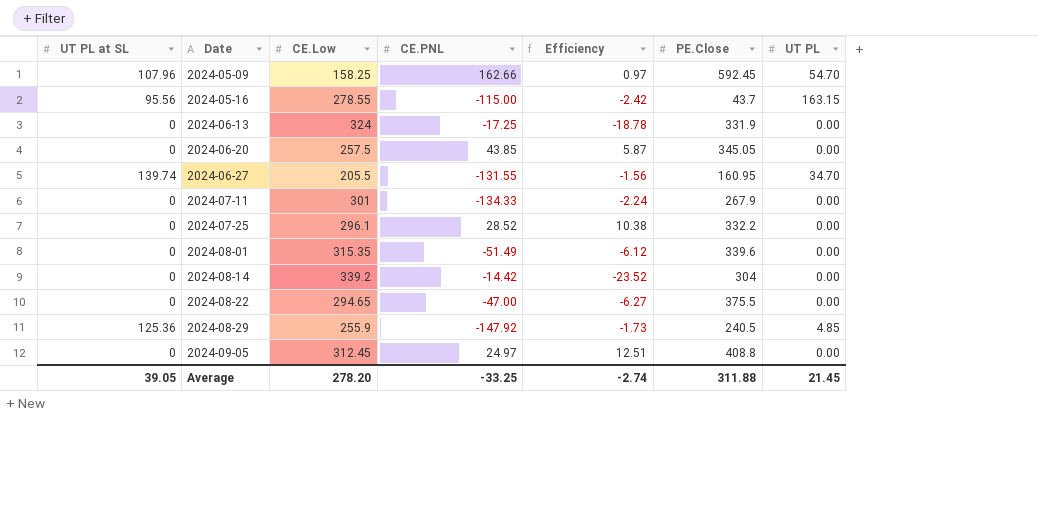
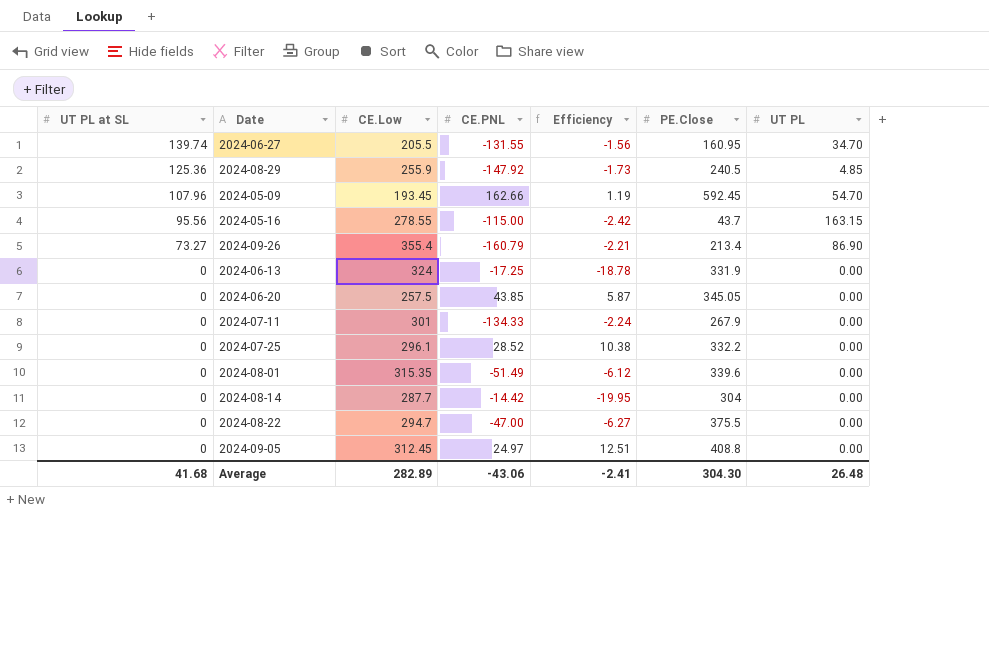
row order: Date ascending -> UT PL at SL descending
2024-05-09 | CE.Low: 158.25 -> 193.45
2024-05-09 | Efficiency: 0.97 -> 1.19
row 2024-09-26: none -> 73.27 | 355.4 | -160.79 | -2.21 | 213.4 | 86.90
2024-08-14 | CE.Low: 339.2 -> 287.7
2024-08-14 | Efficiency: -23.52 -> -19.95
2024-08-22 | CE.Low: 294.65 -> 294.7
Average | UT PL at SL: 39.05 -> 41.68
Average | CE.Low: 278.20 -> 282.89
Average | CE.PNL: -33.25 -> -43.06
Average | Efficiency: -2.74 -> -2.41
Average | PE.Close: 311.88 -> 304.30
Average | UT PL: 21.45 -> 26.48

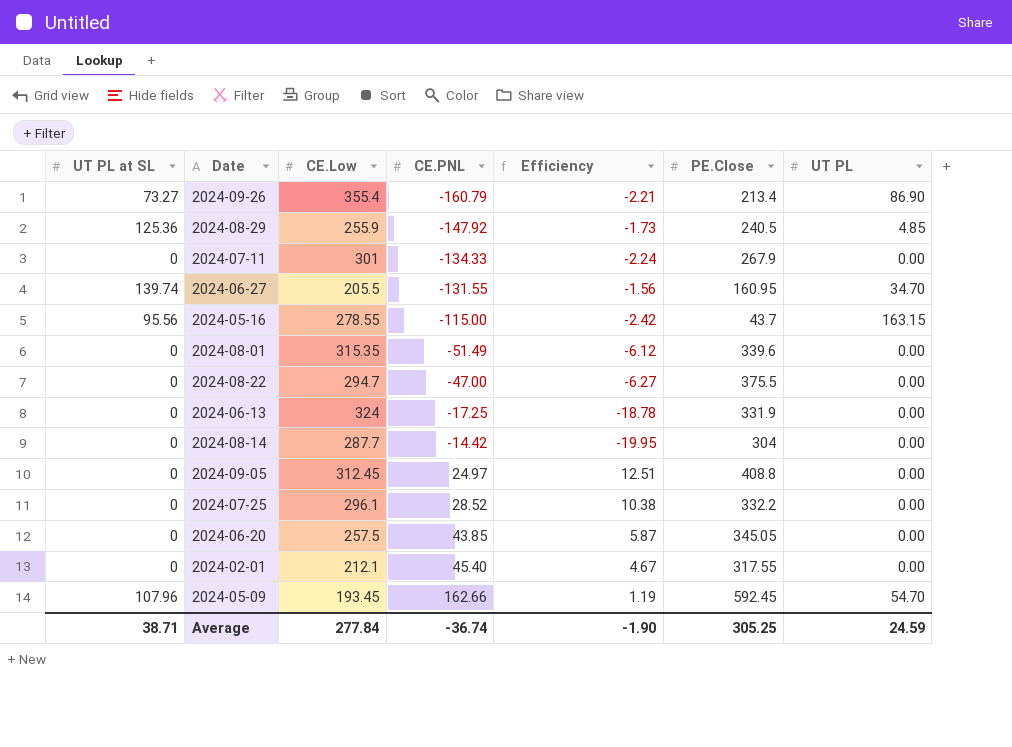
row order: UT PL at SL descending -> CE.PNL ascending
row 2024-02-01: none -> 0 | 212.1 | 45.40 | 4.67 | 317.55 | 0.00
Average | UT PL at SL: 41.68 -> 38.71
Average | CE.Low: 282.89 -> 277.84
Average | CE.PNL: -43.06 -> -36.74
Average | Efficiency: -2.41 -> -1.90
Average | PE.Close: 304.30 -> 305.25
Average | UT PL: 26.48 -> 24.59

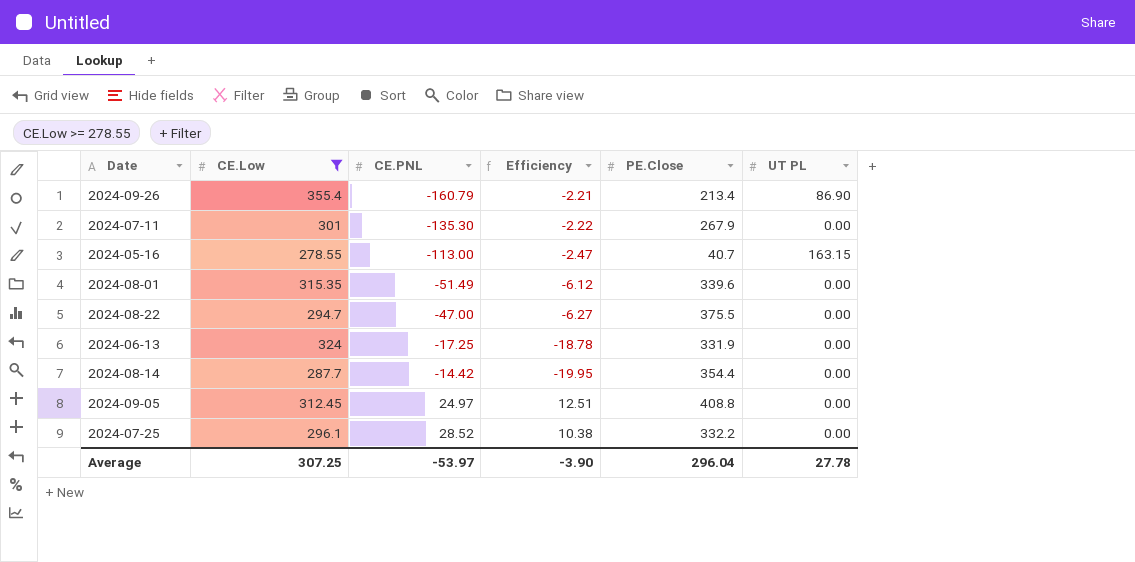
filter: none -> CE.Low >= 278.55
column UT PL at SL | position: 1 -> none
2024-07-11 | CE.PNL: -134.33 -> -135.30
2024-07-11 | Efficiency: -2.24 -> -2.22
2024-05-16 | CE.PNL: -115.00 -> -113.00
2024-05-16 | Efficiency: -2.42 -> -2.47
2024-05-16 | PE.Close: 43.7 -> 40.7
2024-08-14 | PE.Close: 304 -> 354.4
Average | CE.Low: 277.84 -> 307.25
Average | CE.PNL: -36.74 -> -53.97
Average | Efficiency: -1.90 -> -3.90
Average | PE.Close: 305.25 -> 296.04
Average | UT PL: 24.59 -> 27.78

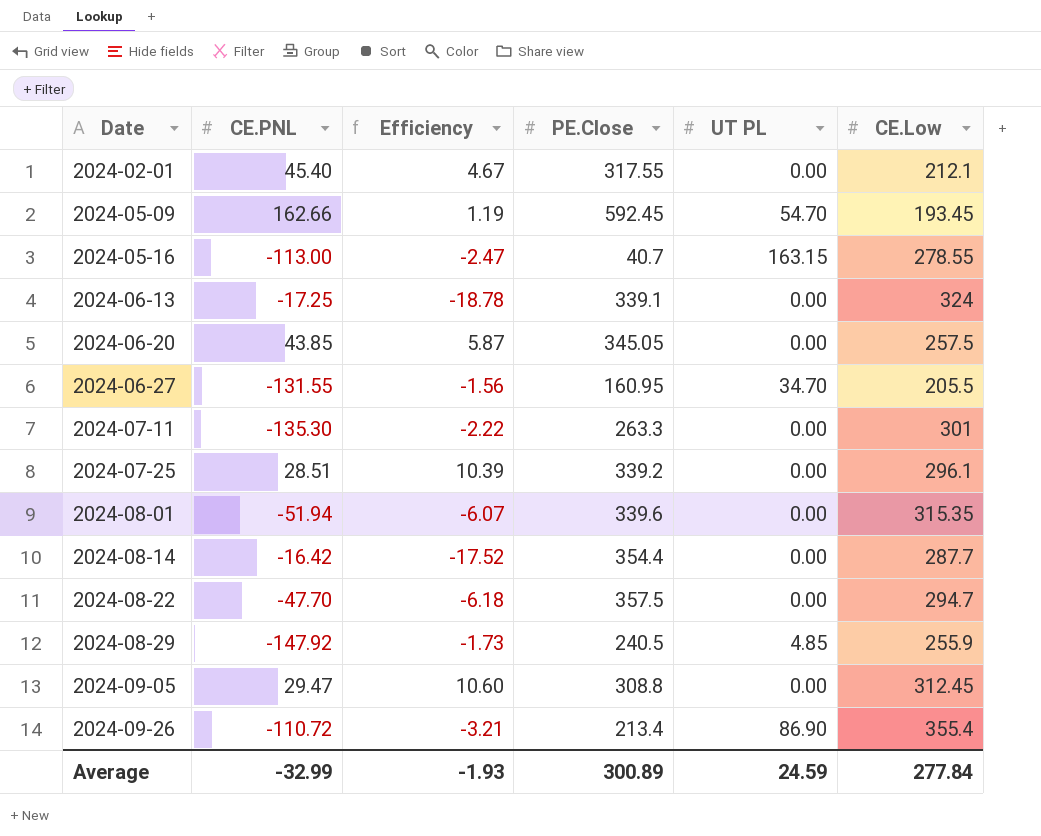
filter: CE.Low >= 278.55 -> none
row order: CE.PNL ascending -> Date ascending
column CE.Low | position: 2 -> 6
2024-06-13 | PE.Close: 331.9 -> 339.1
2024-07-11 | PE.Close: 267.9 -> 263.3
2024-07-25 | CE.PNL: 28.52 -> 28.51
2024-07-25 | Efficiency: 10.38 -> 10.39
2024-07-25 | PE.Close: 332.2 -> 339.2
2024-08-01 | CE.PNL: -51.49 -> -51.94
2024-08-01 | Efficiency: -6.12 -> -6.07
2024-08-14 | CE.PNL: -14.42 -> -16.42
2024-08-14 | Efficiency: -19.95 -> -17.52
2024-08-22 | CE.PNL: -47.00 -> -47.70
2024-08-22 | Efficiency: -6.27 -> -6.18
2024-08-22 | PE.Close: 375.5 -> 357.5
2024-09-05 | CE.PNL: 24.97 -> 29.47
2024-09-05 | Efficiency: 12.51 -> 10.60
2024-09-05 | PE.Close: 408.8 -> 308.8
2024-09-26 | CE.PNL: -160.79 -> -110.72
2024-09-26 | Efficiency: -2.21 -> -3.21
Average | CE.PNL: -53.97 -> -32.99
Average | Efficiency: -3.90 -> -1.93
Average | PE.Close: 296.04 -> 300.89
Average | UT PL: 27.78 -> 24.59
Average | CE.Low: 307.25 -> 277.84

